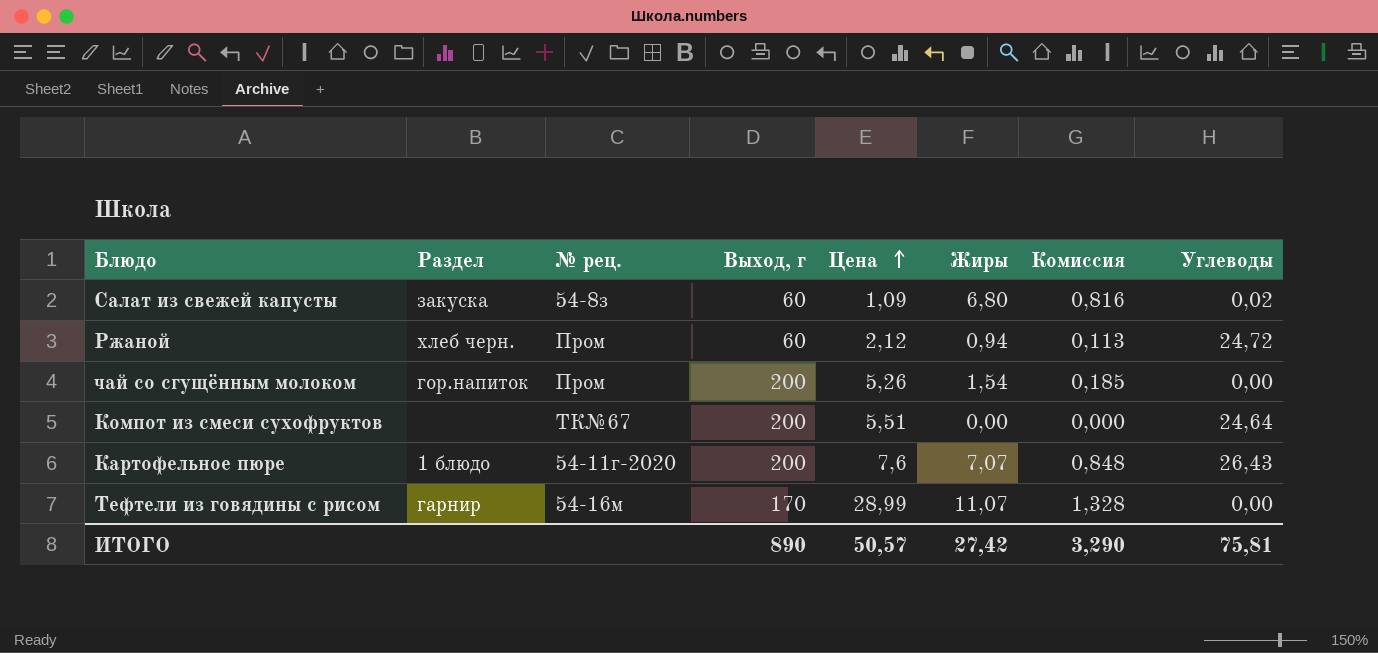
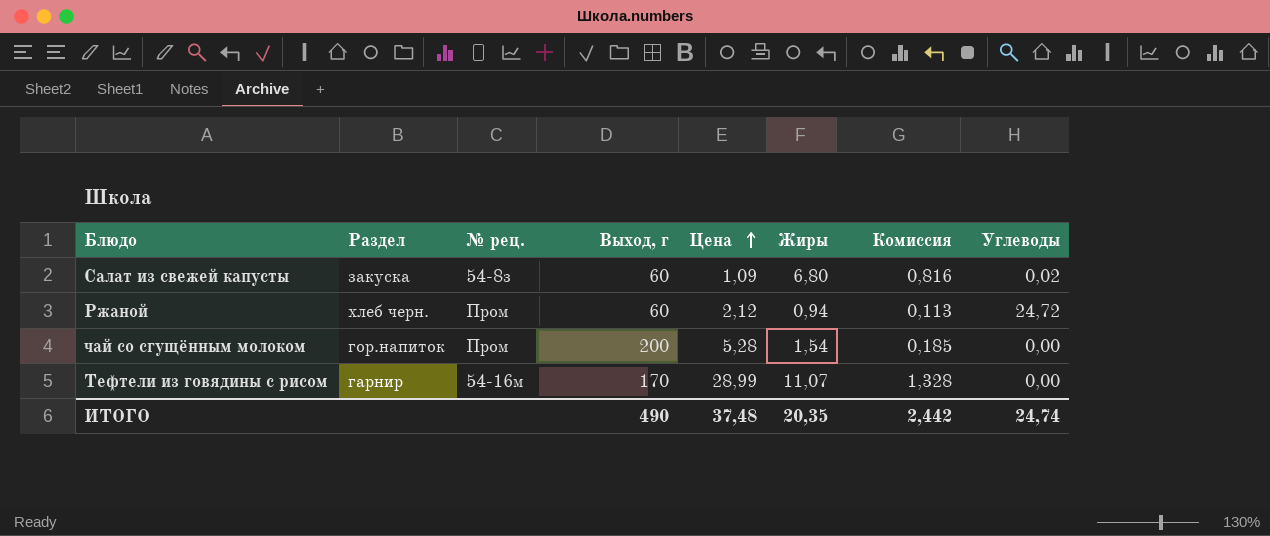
row Компот из смеси сухофруктов: none | ТК№67 | 200 | 5,51 | 0,00 | 0,000 | 24,64 -> none
row Картофельное пюре: 1 блюдо | 54-11г-2020 | 200 | 7,6 | 7,07 | 0,848 | 26,43 -> none
чай со сгущённым молоком | Цена: 5,26 -> 5,28
ИТОГО | Выход, г: 890 -> 490
ИТОГО | Цена: 50,57 -> 37,48
ИТОГО | Жиры: 27,42 -> 20,35
ИТОГО | Комиссия: 3,290 -> 2,442
ИТОГО | Углеводы: 75,81 -> 24,74

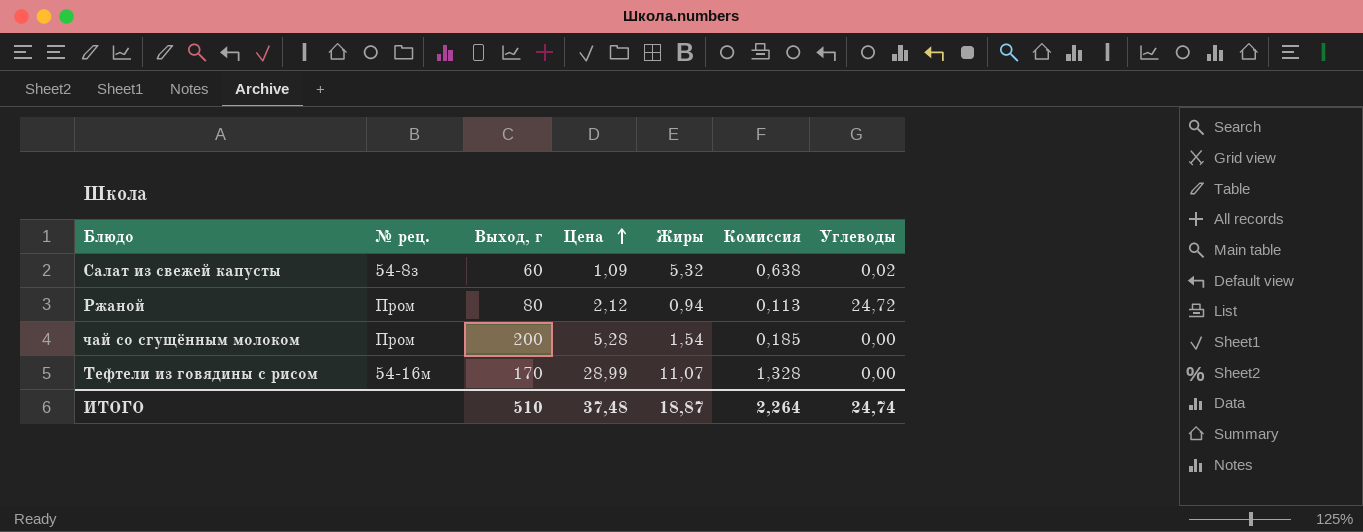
column Раздел | position: 2 -> none
Салат из свежей капусты | Жиры: 6,80 -> 5,32
Салат из свежей капусты | Комиссия: 0,816 -> 0,638
Ржаной | Выход, г: 60 -> 80
ИТОГО | Выход, г: 490 -> 510
ИТОГО | Жиры: 20,35 -> 18,87
ИТОГО | Комиссия: 2,442 -> 2,264

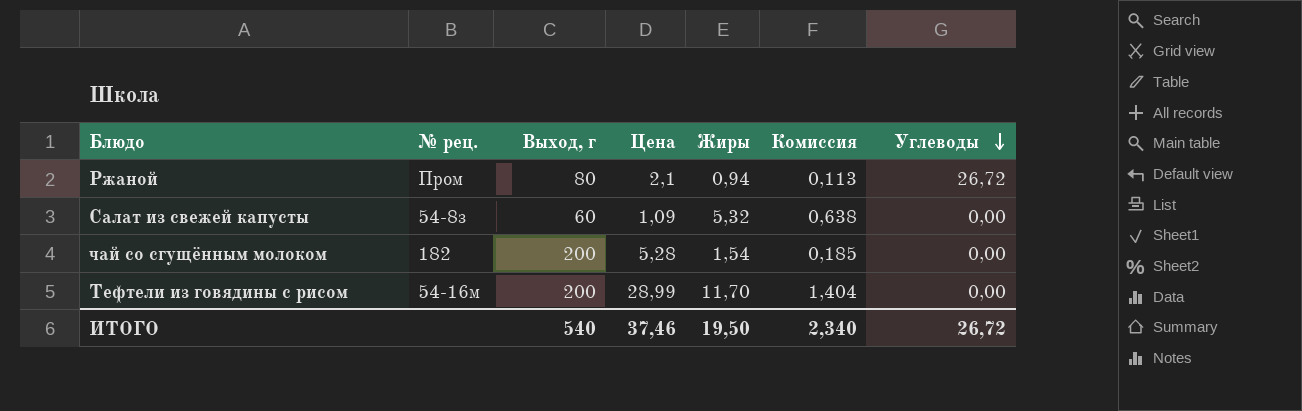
row order: Цена ascending -> Углеводы descending
Ржаной | Цена: 2,12 -> 2,1
Ржаной | Углеводы: 24,72 -> 26,72
Салат из свежей капусты | Углеводы: 0,02 -> 0,00
чай со сгущённым молоком | № рец.: Пром -> 182
Тефтели из говядины с рисом | Выход, г: 170 -> 200
Тефтели из говядины с рисом | Жиры: 11,07 -> 11,70
Тефтели из говядины с рисом | Комиссия: 1,328 -> 1,404
ИТОГО | Выход, г: 510 -> 540
ИТОГО | Цена: 37,48 -> 37,46
ИТОГО | Жиры: 18,87 -> 19,50
ИТОГО | Комиссия: 2,264 -> 2,340
ИТОГО | Углеводы: 24,74 -> 26,72

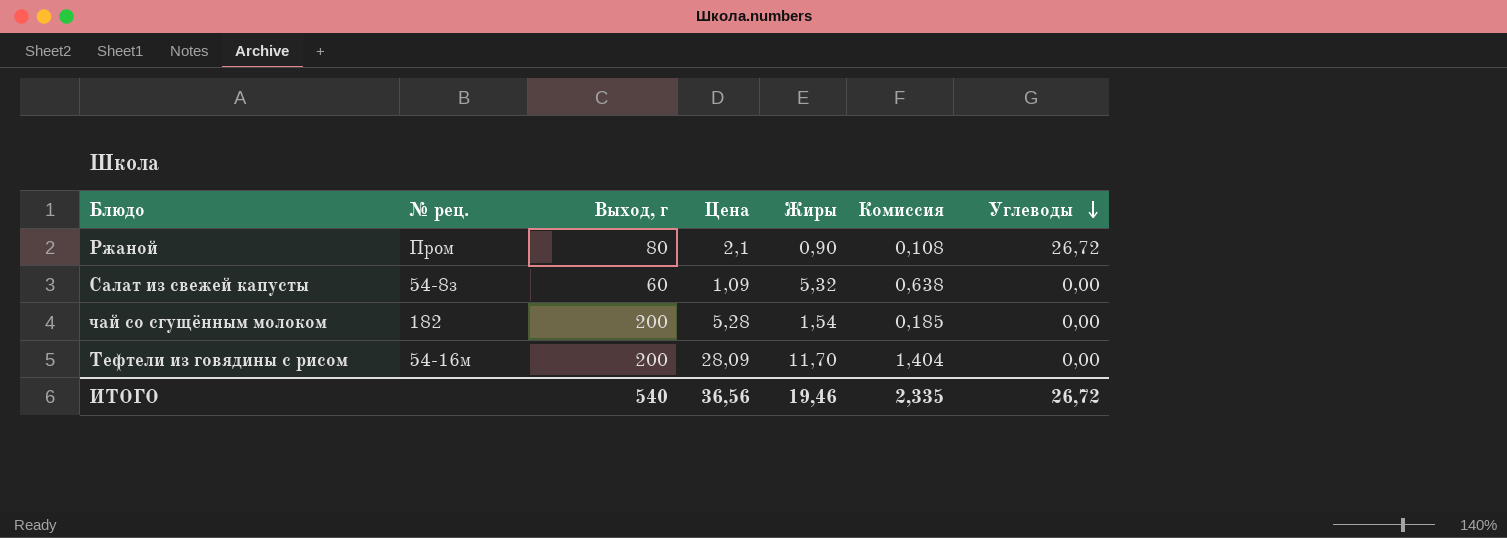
Ржаной | Жиры: 0,94 -> 0,90
Ржаной | Комиссия: 0,113 -> 0,108
Тефтели из говядины с рисом | Цена: 28,99 -> 28,09
ИТОГО | Цена: 37,46 -> 36,56
ИТОГО | Жиры: 19,50 -> 19,46
ИТОГО | Комиссия: 2,340 -> 2,335

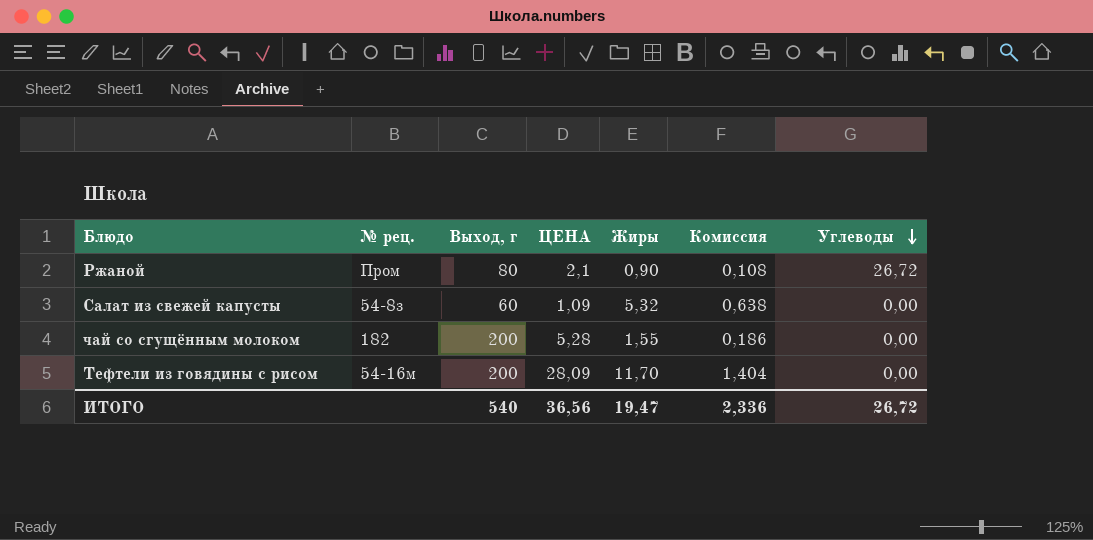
column name: Цена -> ЦЕНА
чай со сгущённым молоком | Жиры: 1,54 -> 1,55
чай со сгущённым молоком | Комиссия: 0,185 -> 0,186
ИТОГО | Жиры: 19,46 -> 19,47
ИТОГО | Комиссия: 2,335 -> 2,336

